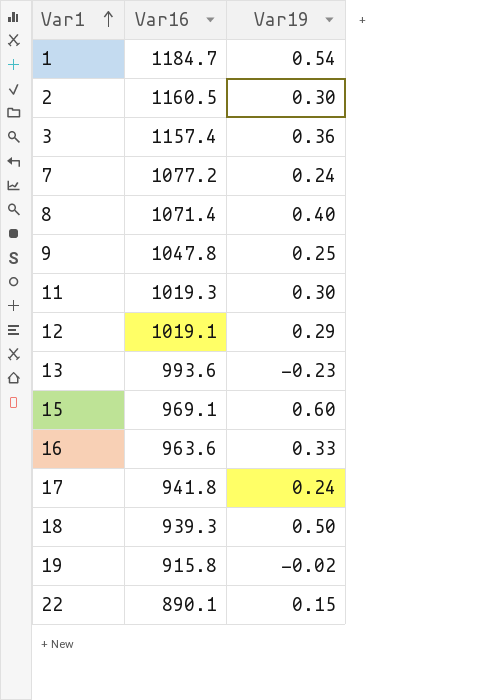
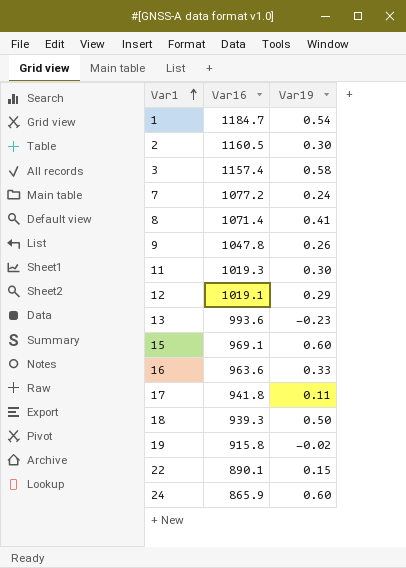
3 | Var19: 0.36 -> 0.58
8 | Var19: 0.40 -> 0.41
9 | Var19: 0.25 -> 0.26
17 | Var19: 0.24 -> 0.11
row 24: none -> 865.9 | 0.60

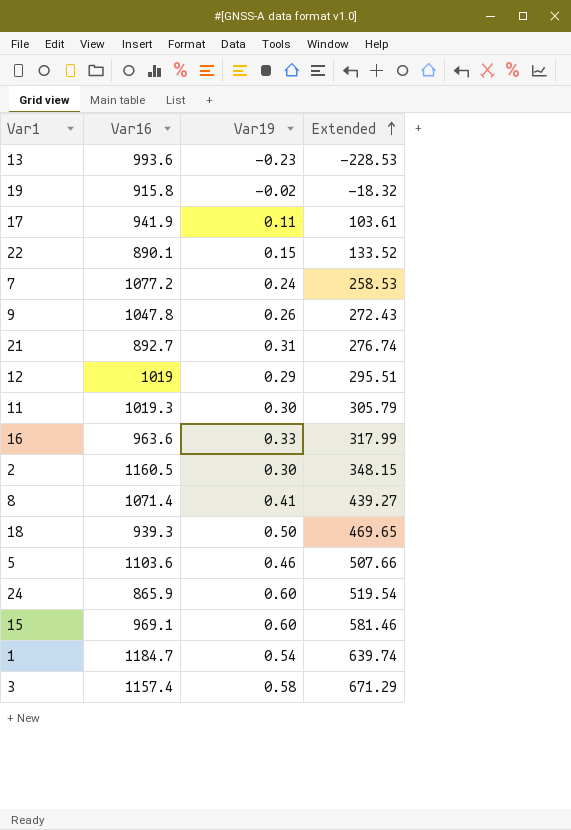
row order: Var1 ascending -> Extended ascending
column Extended | formula: none -> [Var16] * [Var19]
17 | Var16: 941.8 -> 941.9
row 21: none -> 892.7 | 0.31 | 276.74
12 | Var16: 1019.1 -> 1019
row 5: none -> 1103.6 | 0.46 | 507.66

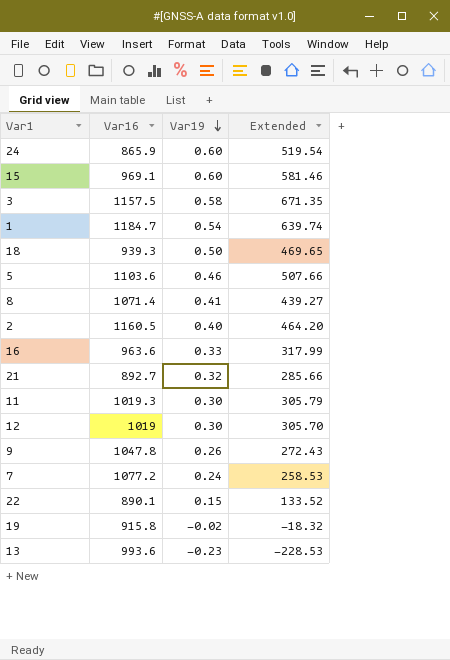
row order: Extended ascending -> Var19 descending
row 17: 941.9 | 0.11 | 103.61 -> none
3 | Var16: 1157.4 -> 1157.5
3 | Extended: 671.29 -> 671.35
2 | Var19: 0.30 -> 0.40
2 | Extended: 348.15 -> 464.20
21 | Var19: 0.31 -> 0.32
21 | Extended: 276.74 -> 285.66
12 | Var19: 0.29 -> 0.30
12 | Extended: 295.51 -> 305.70

